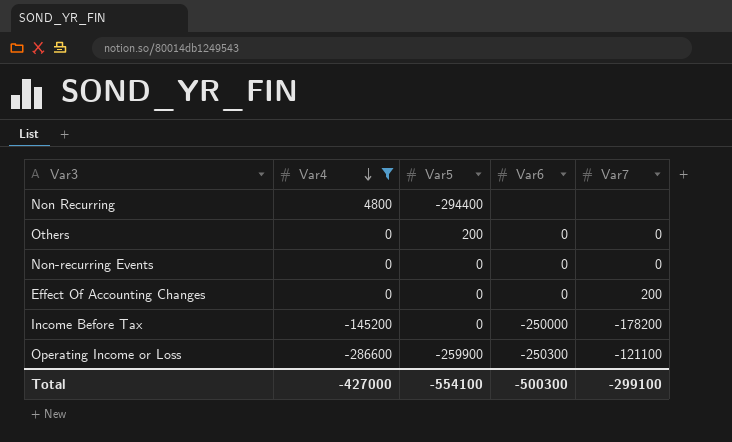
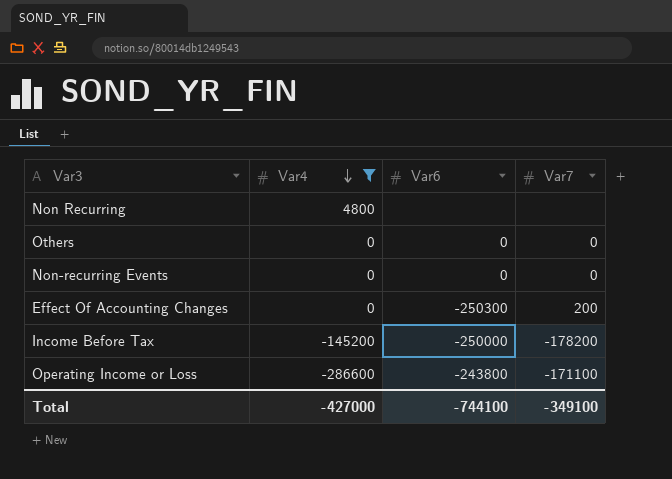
column Var5 | position: 3 -> none
Effect Of Accounting Changes | Var6: 0 -> -250300
Operating Income or Loss | Var6: -250300 -> -243800
Operating Income or Loss | Var7: -121100 -> -171100
Total | Var6: -500300 -> -744100
Total | Var7: -299100 -> -349100

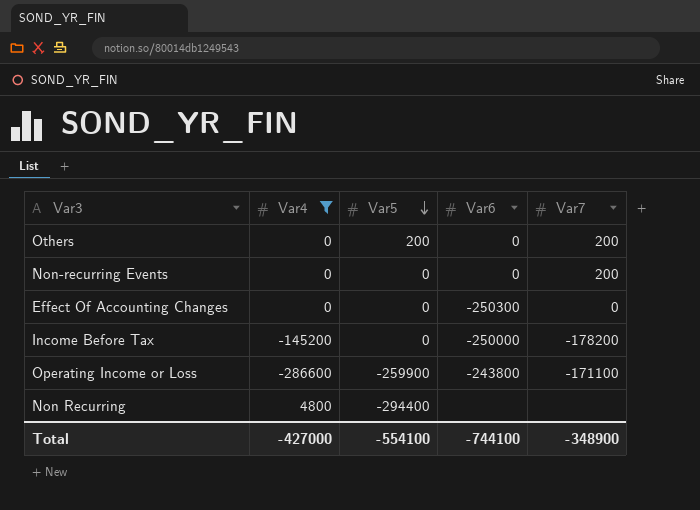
row order: Var4 descending -> Var5 descending
column Var5 | position: none -> 3
Others | Var7: 0 -> 200
Non-recurring Events | Var7: 0 -> 200
Effect Of Accounting Changes | Var7: 200 -> 0
Total | Var7: -349100 -> -348900

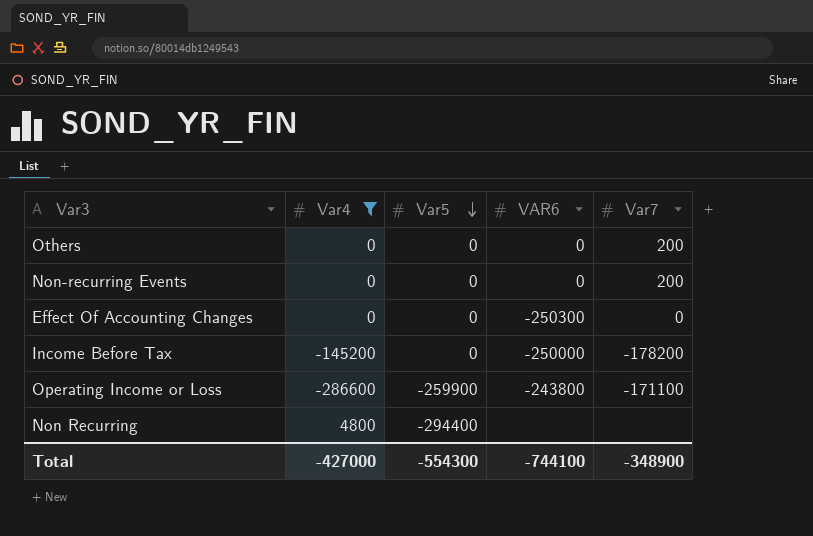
column name: Var6 -> VAR6
Others | Var5: 200 -> 0
Total | Var5: -554100 -> -554300

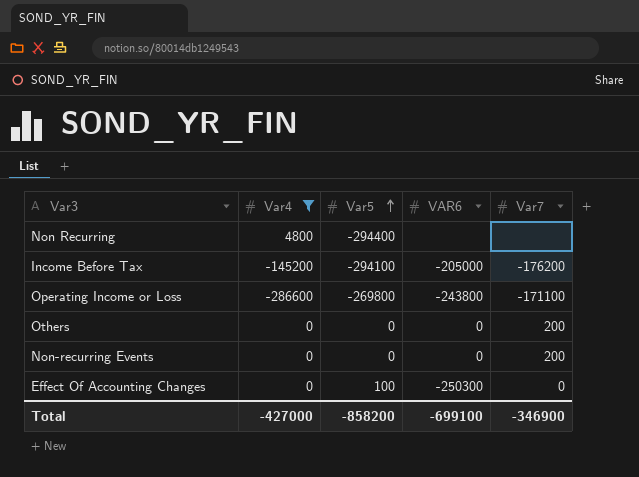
row order: Var5 descending -> Var5 ascending
Income Before Tax | Var5: 0 -> -294100
Income Before Tax | VAR6: -250000 -> -205000
Income Before Tax | Var7: -178200 -> -176200
Operating Income or Loss | Var5: -259900 -> -269800
Effect Of Accounting Changes | Var5: 0 -> 100
Total | Var5: -554300 -> -858200
Total | VAR6: -744100 -> -699100
Total | Var7: -348900 -> -346900

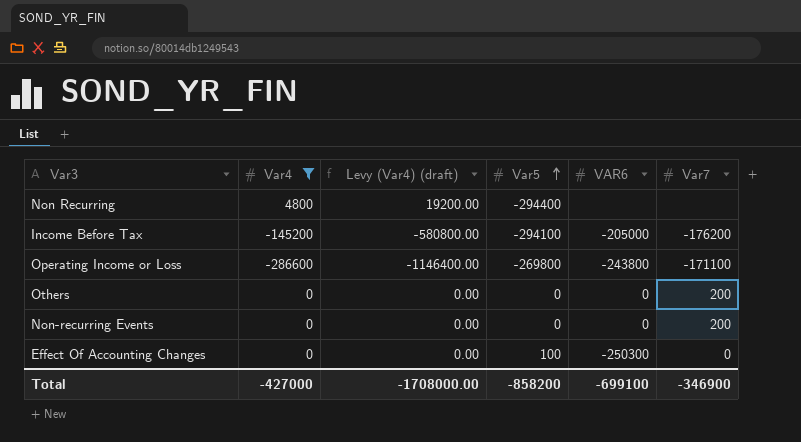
column Levy (Var4) (draft) | formula: none -> [Var4] * 4

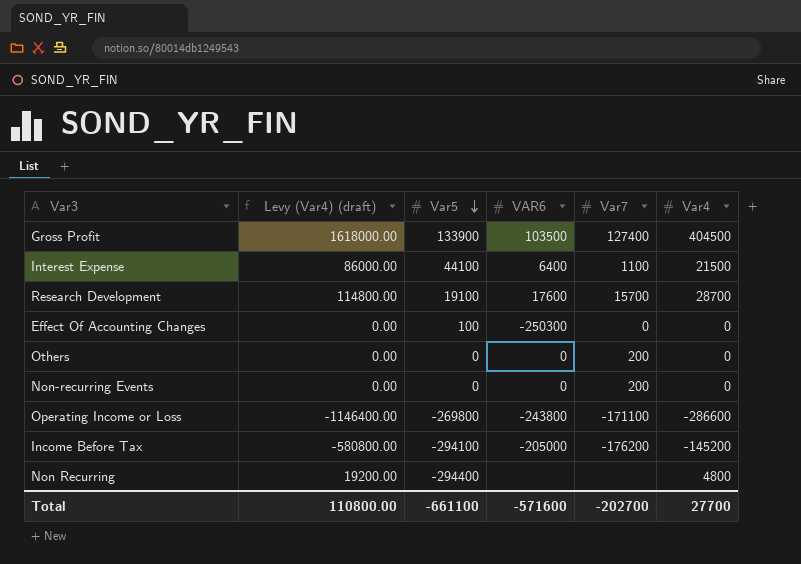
filter: Var4 <= 4800 -> none
row order: Var5 ascending -> Var5 descending
column Var4 | position: 2 -> 6
Total | Levy (Var4) (draft): -1708000.00 -> 110800.00
Total | Var5: -858200 -> -661100
Total | VAR6: -699100 -> -571600
Total | Var7: -346900 -> -202700
Total | Var4: -427000 -> 27700

